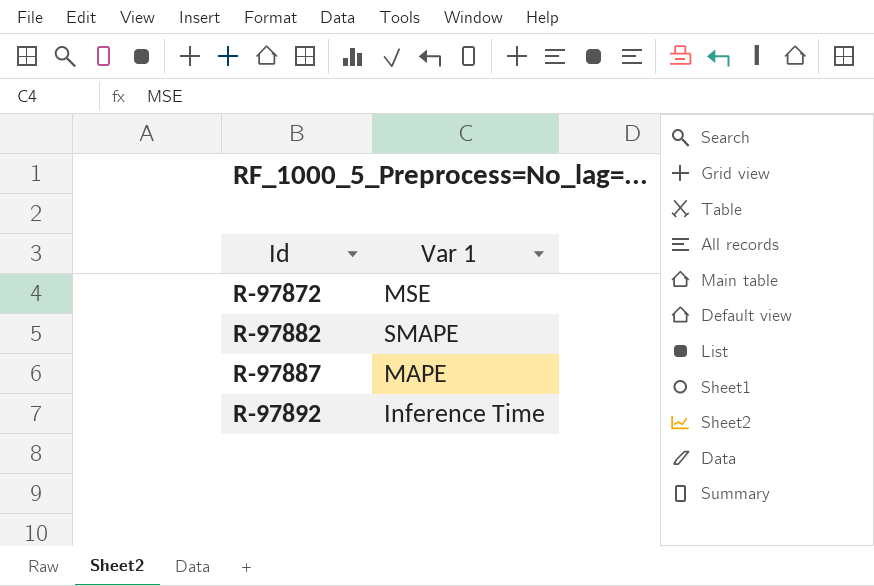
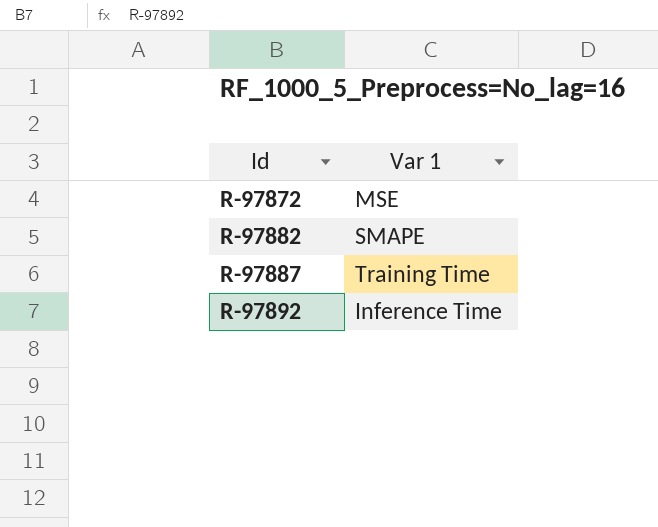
R-97887 | Var 1: MAPE -> Training Time

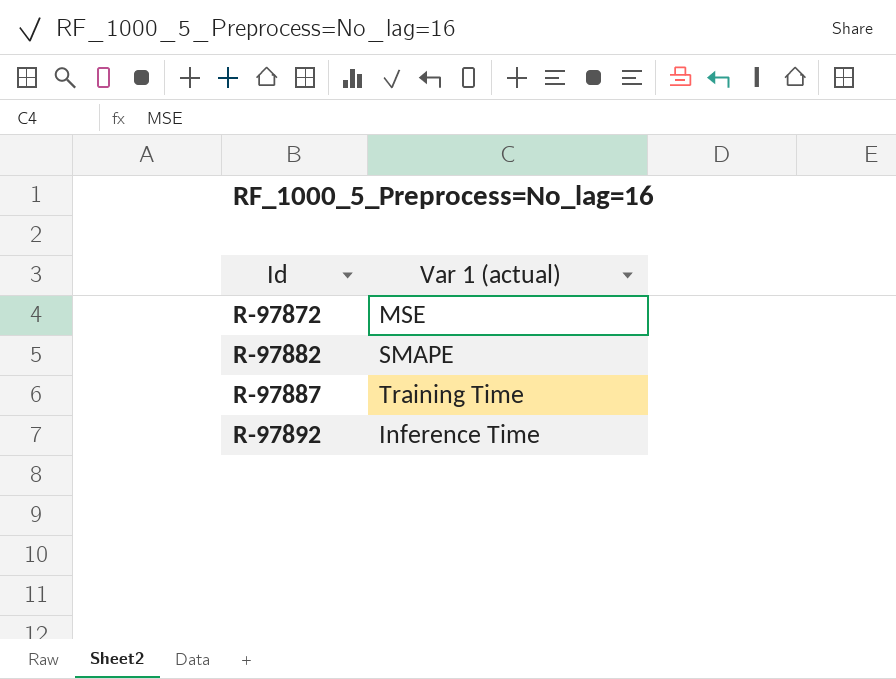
column name: Var 1 -> Var 1 (actual)

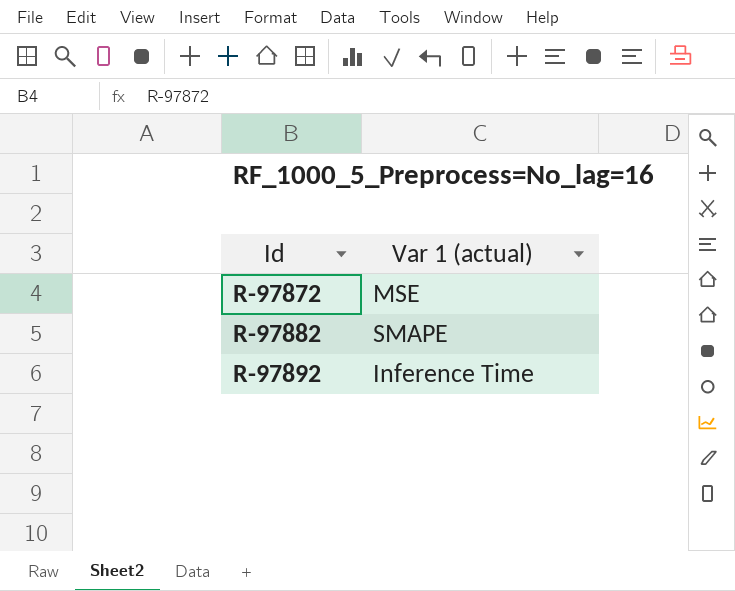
row R-97887: Training Time -> none

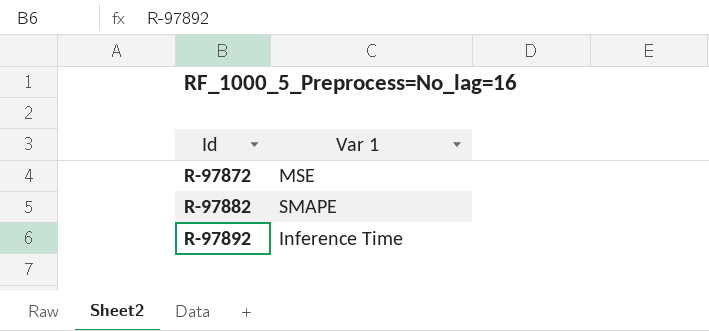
column name: Var 1 (actual) -> Var 1

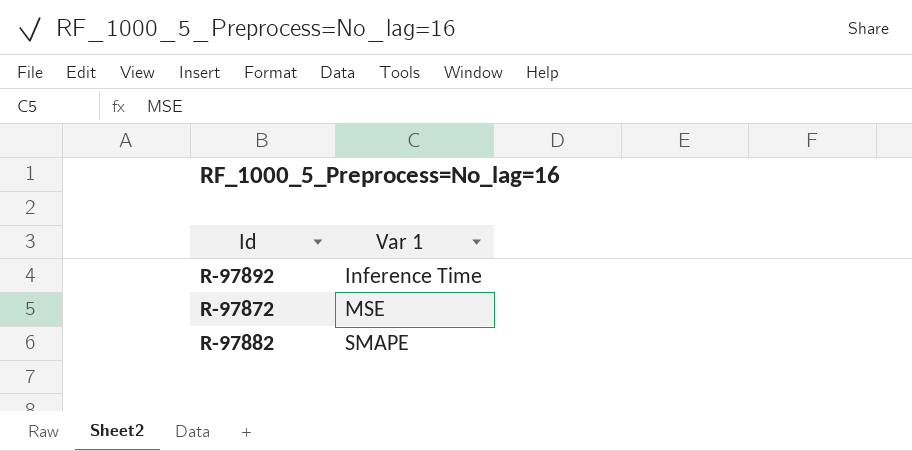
row order: Id ascending -> Var 1 ascending

